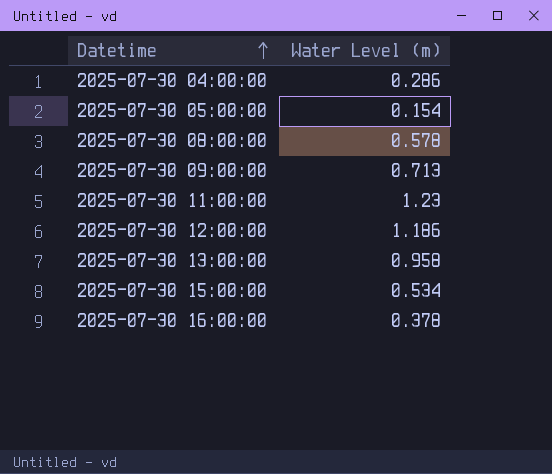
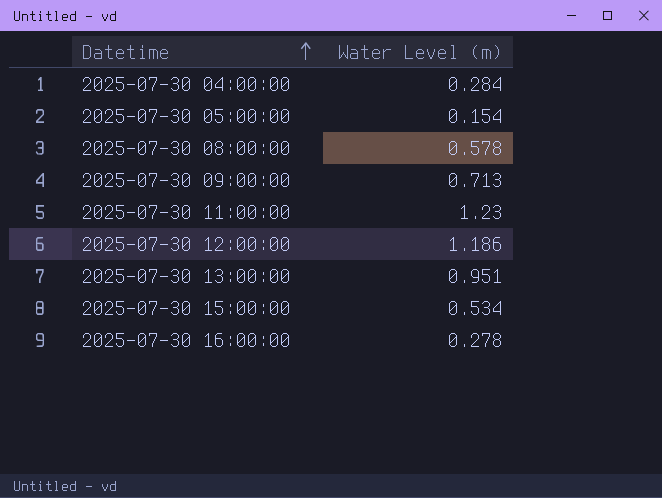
2025-07-30 04:00:00 | Water Level (m): 0.286 -> 0.284
2025-07-30 13:00:00 | Water Level (m): 0.958 -> 0.951
2025-07-30 16:00:00 | Water Level (m): 0.378 -> 0.278

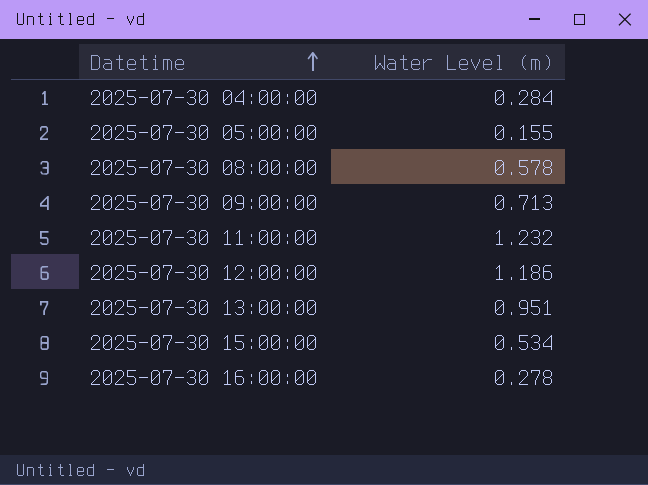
2025-07-30 05:00:00 | Water Level (m): 0.154 -> 0.155
2025-07-30 11:00:00 | Water Level (m): 1.23 -> 1.232

